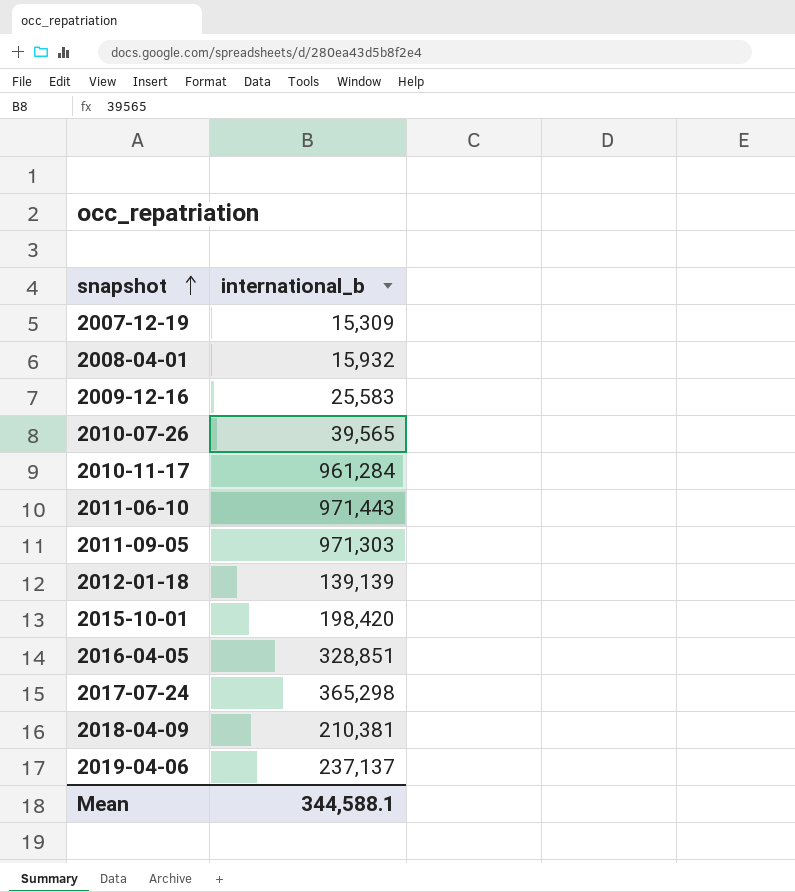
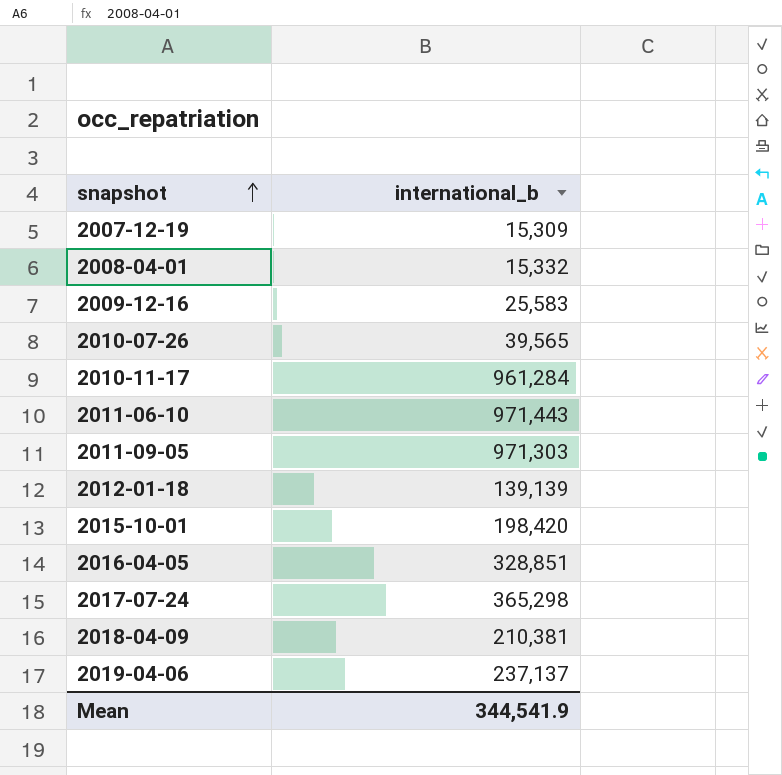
2008-04-01 | international_b: 15,932 -> 15,332
Mean | international_b: 344,588.1 -> 344,541.9

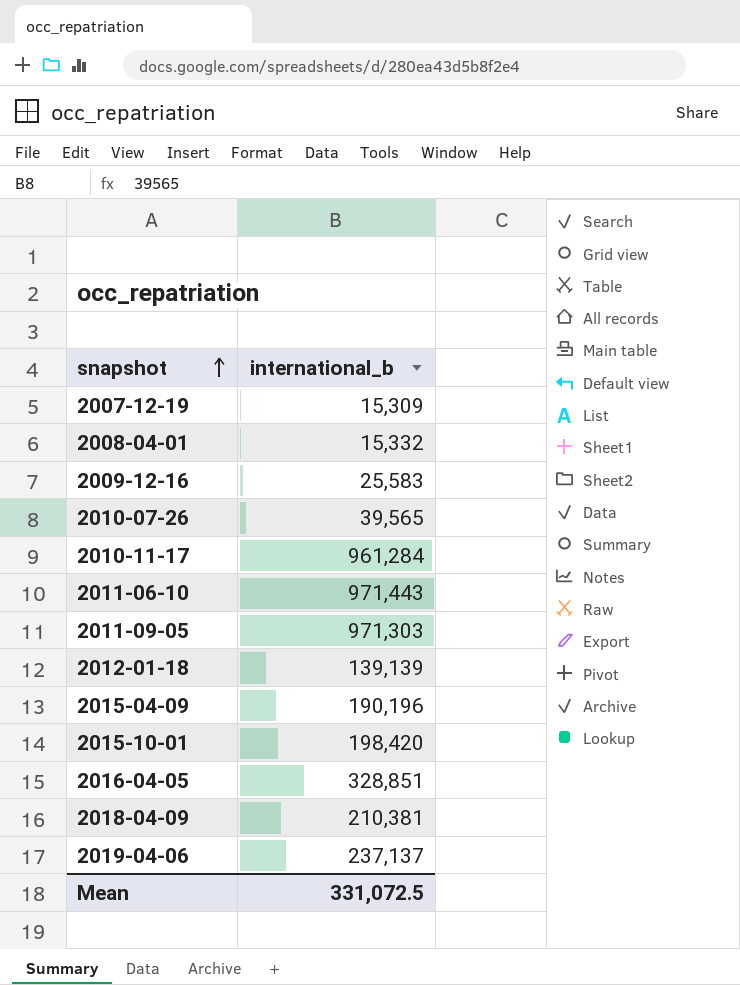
row 2017-07-24: 365,298 -> none
row 2015-04-09: none -> 190,196
Mean | international_b: 344,541.9 -> 331,072.5

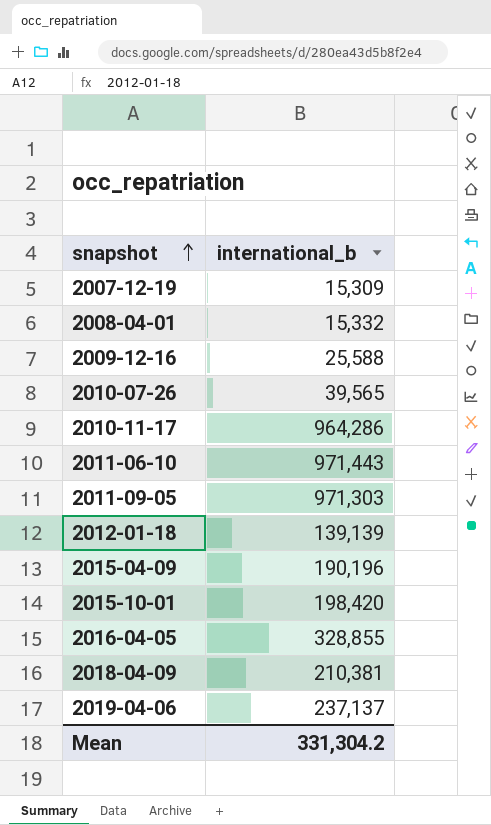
2009-12-16 | international_b: 25,583 -> 25,588
2010-11-17 | international_b: 961,284 -> 964,286
2016-04-05 | international_b: 328,851 -> 328,855
Mean | international_b: 331,072.5 -> 331,304.2

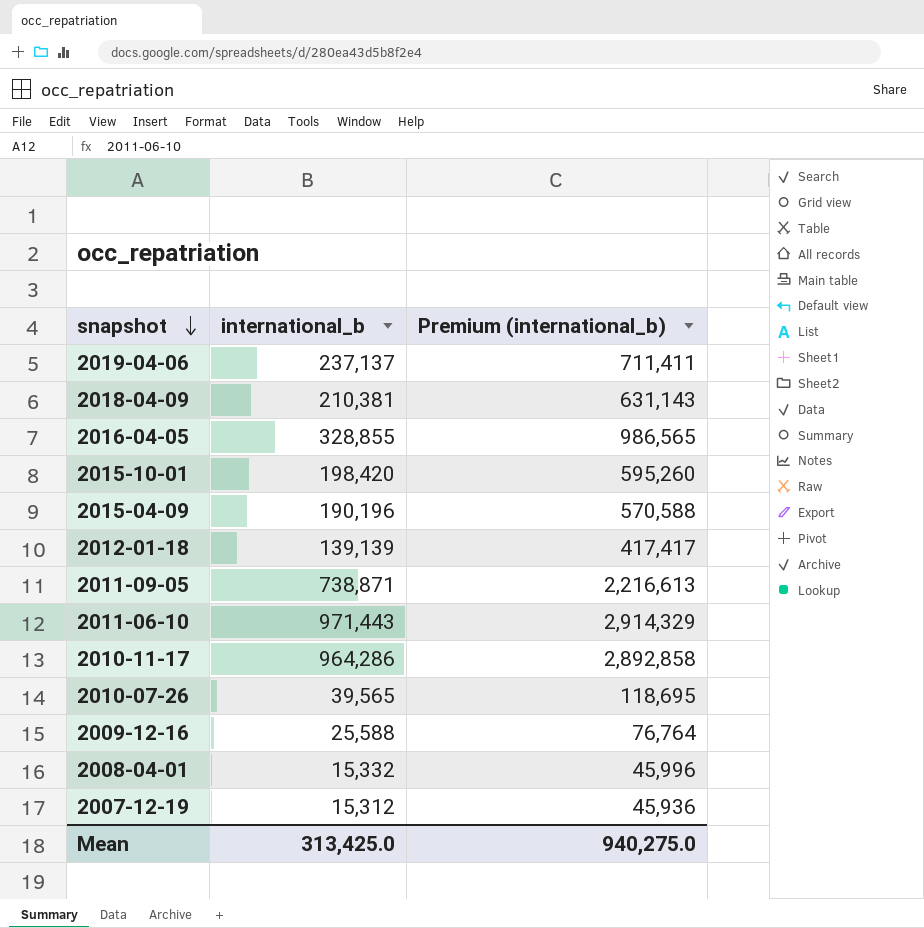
row order: snapshot ascending -> snapshot descending
column Premium (international_b) | formula: none -> [international_b] * 3
2011-09-05 | international_b: 971,303 -> 738,871
2007-12-19 | international_b: 15,309 -> 15,312
Mean | international_b: 331,304.2 -> 313,425.0

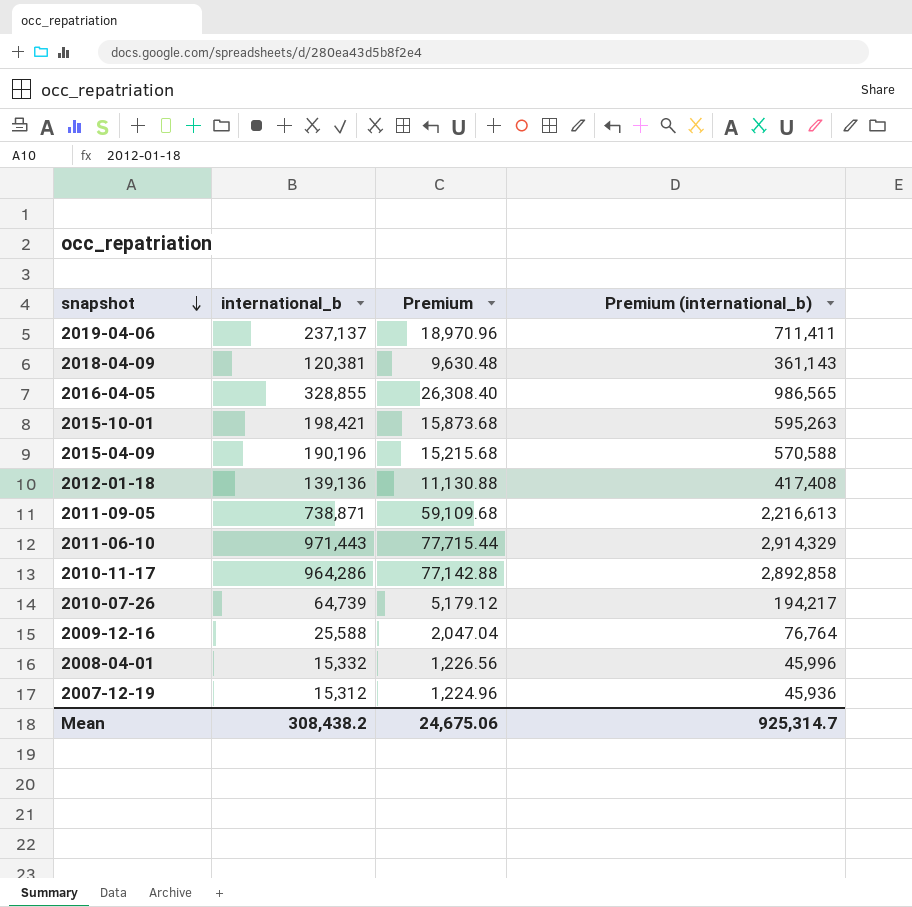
column Premium | formula: none -> [international_b] * 0.08
2018-04-09 | international_b: 210,381 -> 120,381
2018-04-09 | Premium (international_b): 631,143 -> 361,143
2015-10-01 | international_b: 198,420 -> 198,421
2015-10-01 | Premium (international_b): 595,260 -> 595,263
2012-01-18 | international_b: 139,139 -> 139,136
2012-01-18 | Premium (international_b): 417,417 -> 417,408
2010-07-26 | international_b: 39,565 -> 64,739
2010-07-26 | Premium (international_b): 118,695 -> 194,217
Mean | international_b: 313,425.0 -> 308,438.2
Mean | Premium (international_b): 940,275.0 -> 925,314.7

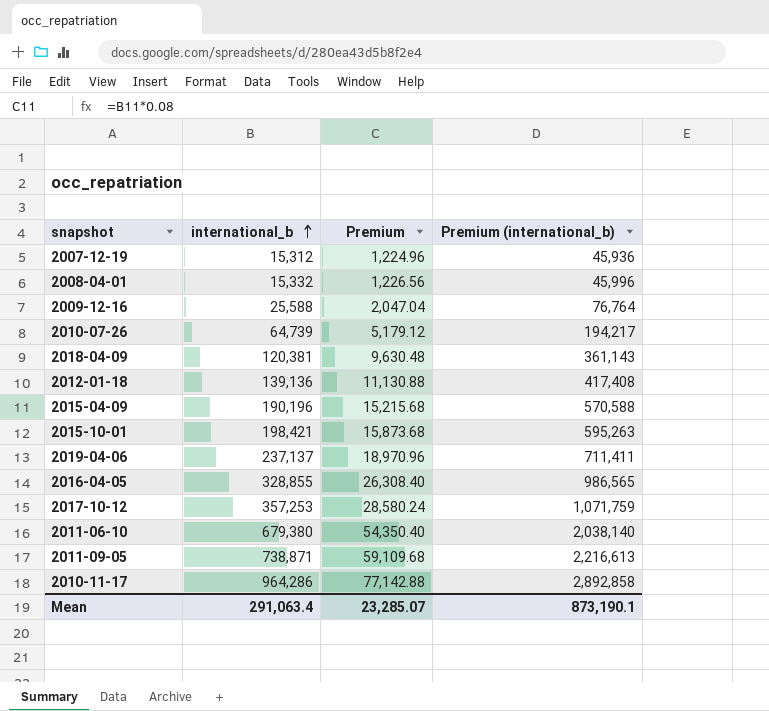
row order: snapshot descending -> international_b ascending
row 2017-10-12: none -> 357,253 | 28,580.24 | 1,071,759
2011-06-10 | international_b: 971,443 -> 679,380
2011-06-10 | Premium: 77,715.44 -> 54,350.40
2011-06-10 | Premium (international_b): 2,914,329 -> 2,038,140
Mean | international_b: 308,438.2 -> 291,063.4
Mean | Premium: 24,675.06 -> 23,285.07
Mean | Premium (international_b): 925,314.7 -> 873,190.1

